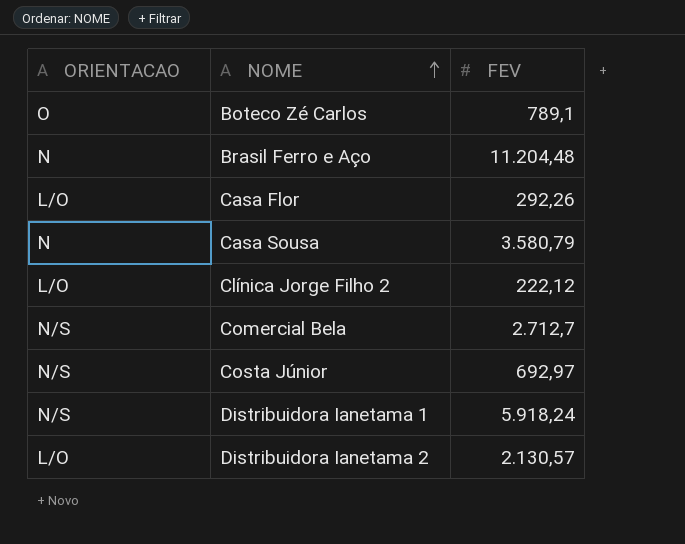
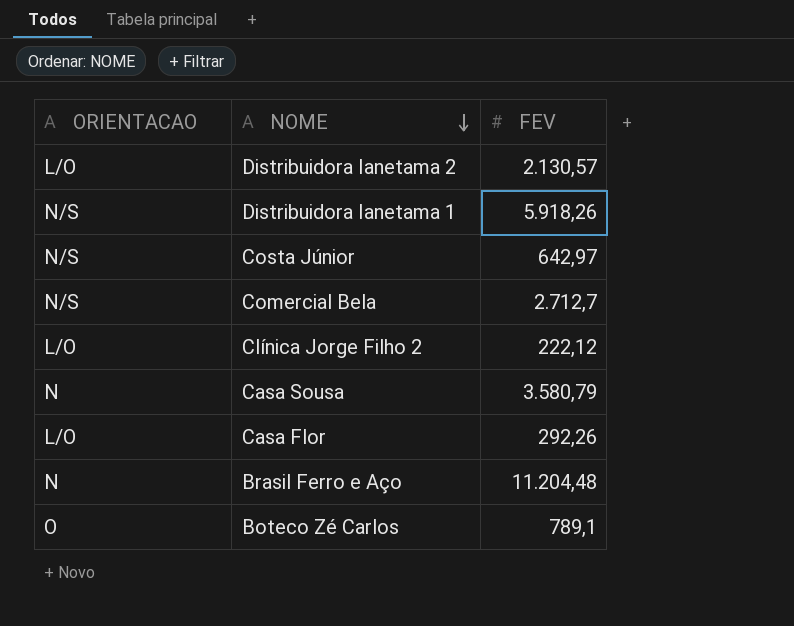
row order: NOME ascending -> NOME descending
Distribuidora Ianetama 1 | FEV: 5.918,24 -> 5.918,26
Costa Júnior | FEV: 692,97 -> 642,97

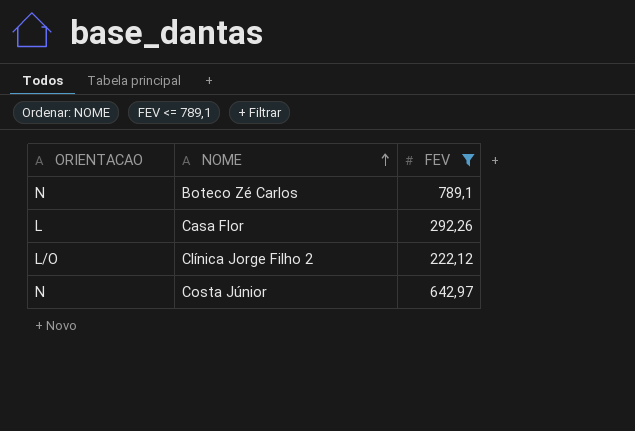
filter: none -> FEV <= 789,1
row order: NOME descending -> NOME ascending
Boteco Zé Carlos | ORIENTACAO: O -> N
Casa Flor | ORIENTACAO: L/O -> L
Costa Júnior | ORIENTACAO: N/S -> N

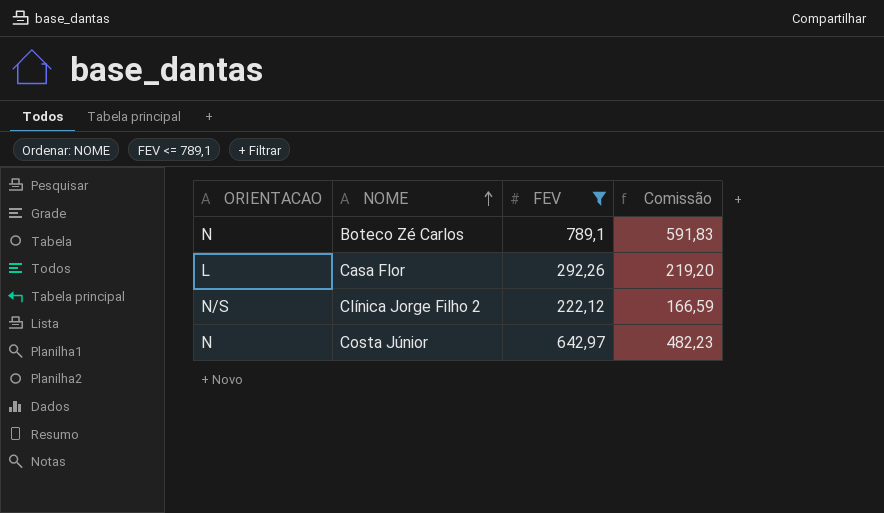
column Comissão | formula: none -> [FEV] * 0,75
Clínica Jorge Filho 2 | ORIENTACAO: L/O -> N/S

